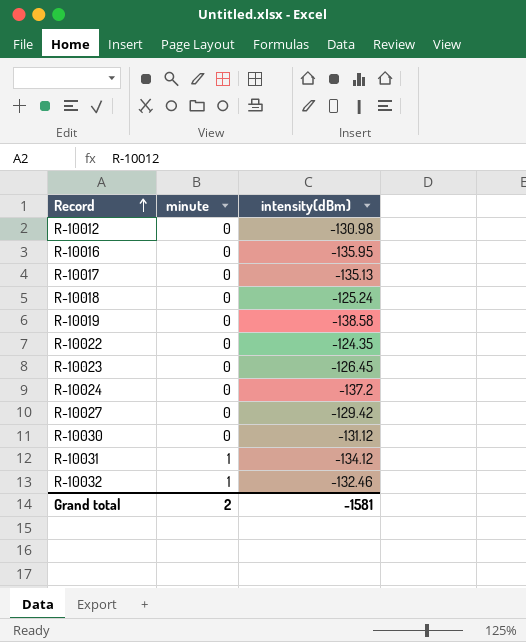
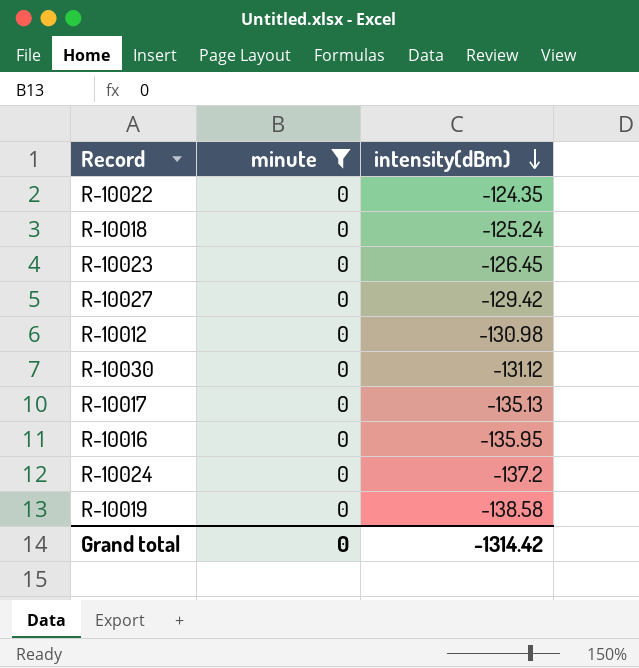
filter: none -> minute = 0
row order: Record ascending -> intensity(dBm) descending
Grand total | minute: 2 -> 0
Grand total | intensity(dBm): -1581 -> -1314.42

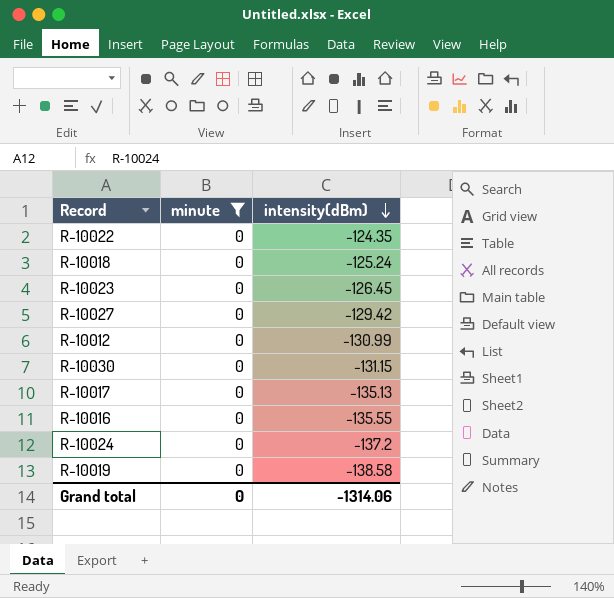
R-10012 | intensity(dBm): -130.98 -> -130.99
R-10030 | intensity(dBm): -131.12 -> -131.15
R-10016 | intensity(dBm): -135.95 -> -135.55
Grand total | intensity(dBm): -1314.42 -> -1314.06

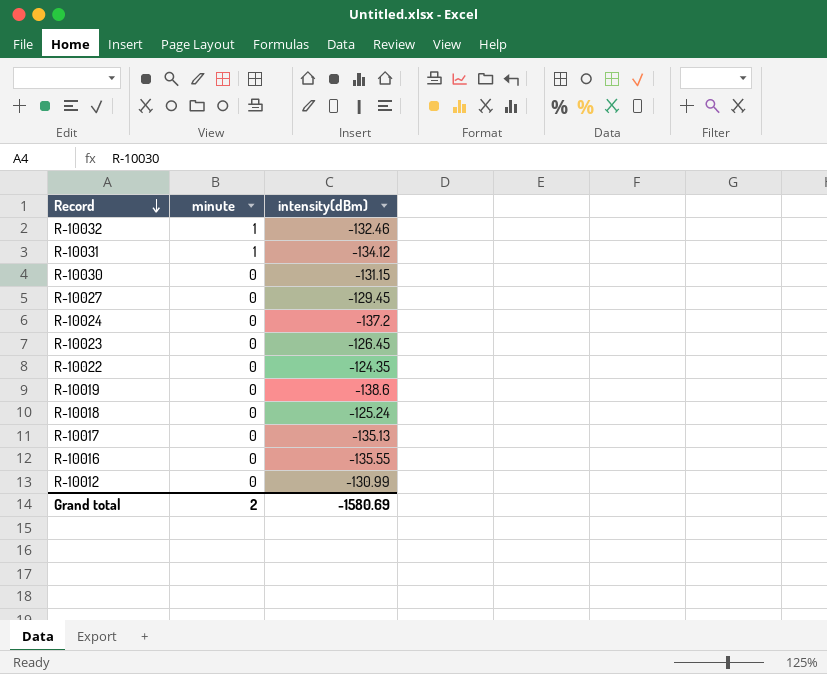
filter: minute = 0 -> none
row order: intensity(dBm) descending -> Record descending
R-10027 | intensity(dBm): -129.42 -> -129.45
R-10019 | intensity(dBm): -138.58 -> -138.6
Grand total | minute: 0 -> 2
Grand total | intensity(dBm): -1314.06 -> -1580.69

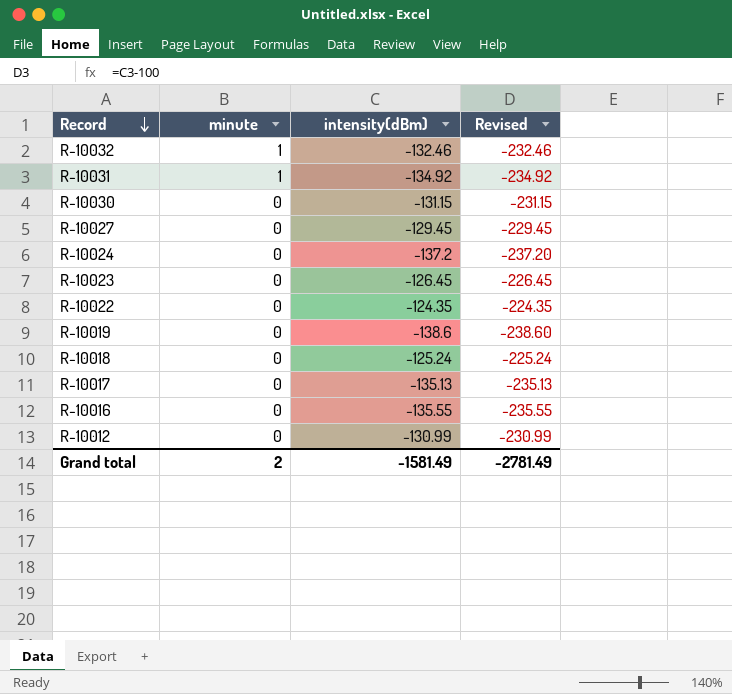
column Revised | formula: none -> [intensity(dBm)] - 100
R-10031 | intensity(dBm): -134.12 -> -134.92
Grand total | intensity(dBm): -1580.69 -> -1581.49

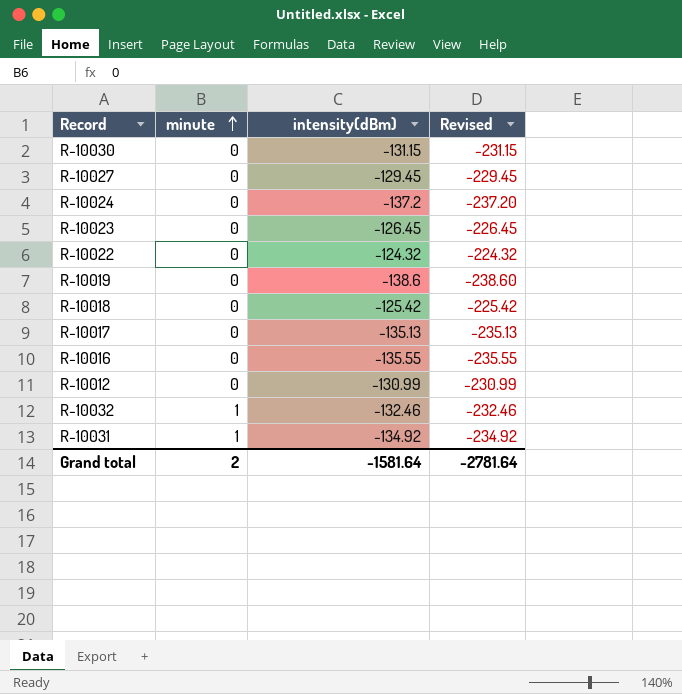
row order: Record descending -> minute ascending
R-10022 | intensity(dBm): -124.35 -> -124.32
R-10022 | Revised: -224.35 -> -224.32
R-10018 | intensity(dBm): -125.24 -> -125.42
R-10018 | Revised: -225.24 -> -225.42
Grand total | intensity(dBm): -1581.49 -> -1581.64
Grand total | Revised: -2781.49 -> -2781.64

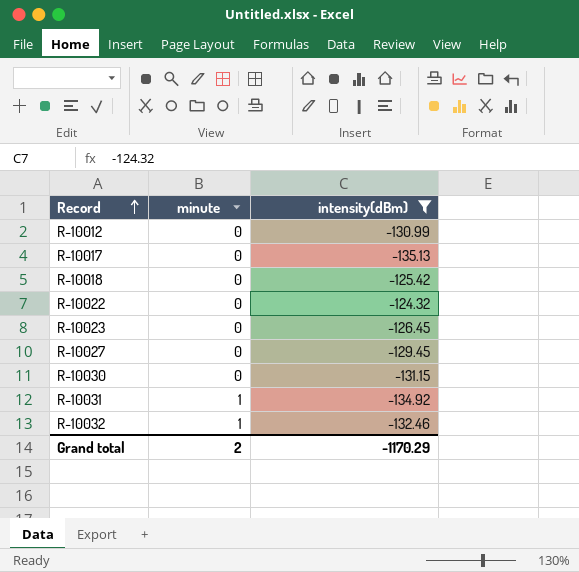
filter: none -> intensity(dBm) >= -135.13
row order: minute ascending -> Record ascending
column Revised | formula: [intensity(dBm)] - 100 -> none
Grand total | intensity(dBm): -1581.64 -> -1170.29

